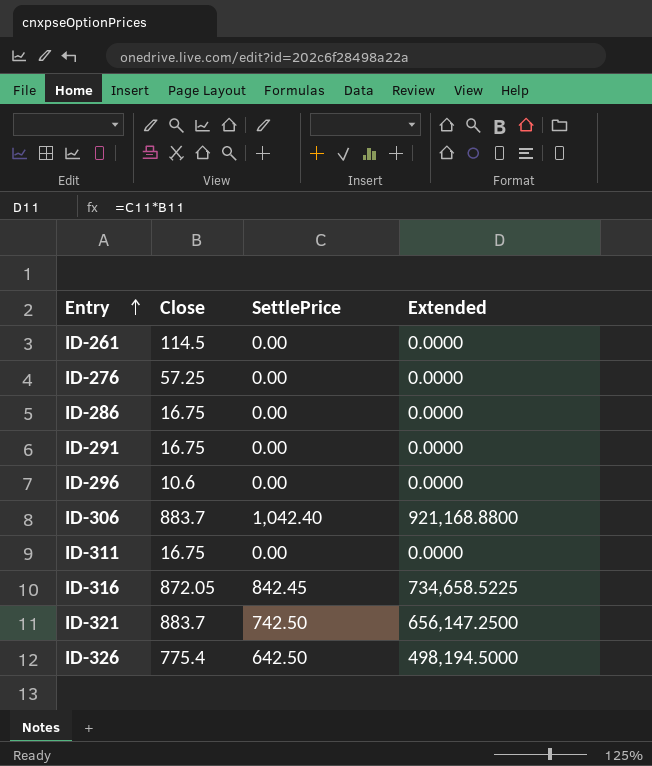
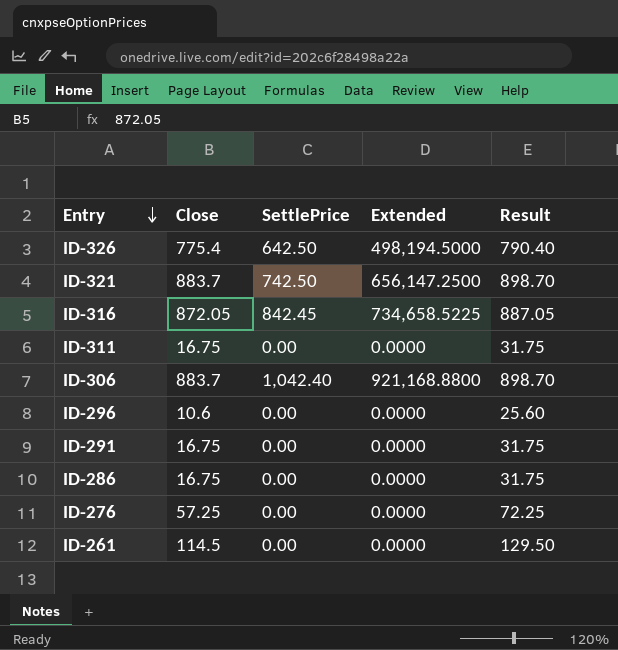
row order: Entry ascending -> Entry descending
column Result | formula: none -> [Close] + 15

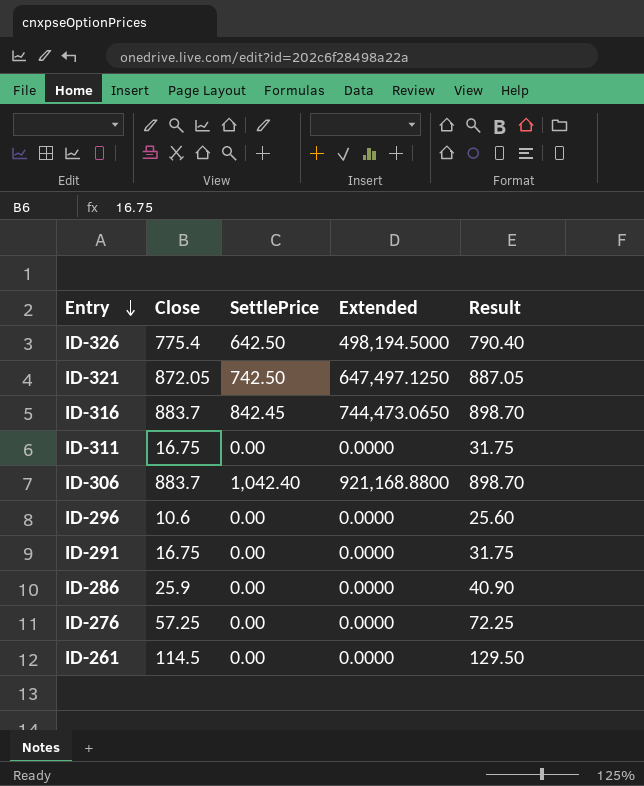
ID-321 | Close: 883.7 -> 872.05
ID-321 | Extended: 656,147.2500 -> 647,497.1250
ID-321 | Result: 898.70 -> 887.05
ID-316 | Close: 872.05 -> 883.7
ID-316 | Extended: 734,658.5225 -> 744,473.0650
ID-316 | Result: 887.05 -> 898.70
ID-286 | Close: 16.75 -> 25.9
ID-286 | Result: 31.75 -> 40.90

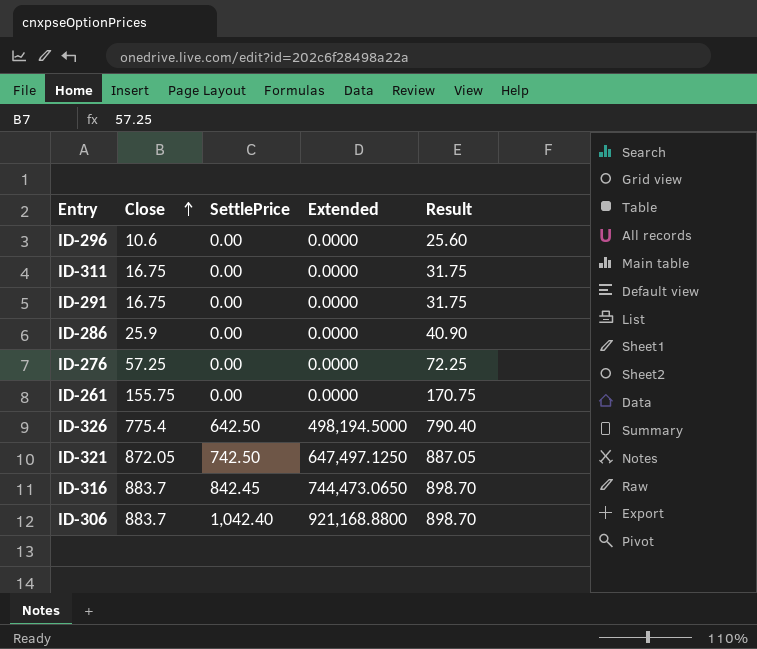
row order: Entry descending -> Close ascending
ID-261 | Close: 114.5 -> 155.75
ID-261 | Result: 129.50 -> 170.75

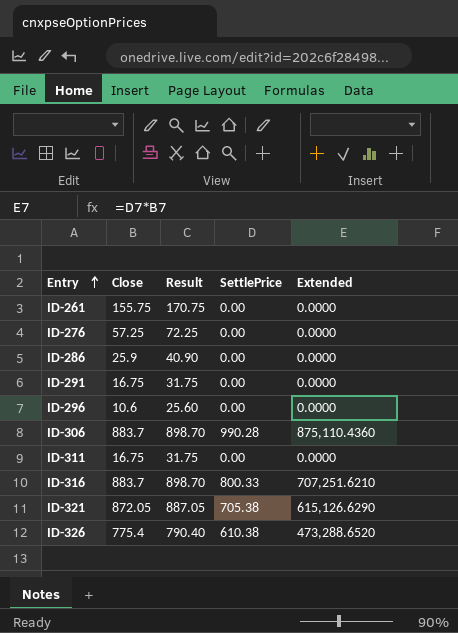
row order: Close ascending -> Entry ascending
column Result | position: 5 -> 3
ID-306 | SettlePrice: 1,042.40 -> 990.28
ID-306 | Extended: 921,168.8800 -> 875,110.4360
ID-316 | SettlePrice: 842.45 -> 800.33
ID-316 | Extended: 744,473.0650 -> 707,251.6210
ID-321 | SettlePrice: 742.50 -> 705.38
ID-321 | Extended: 647,497.1250 -> 615,126.6290
ID-326 | SettlePrice: 642.50 -> 610.38
ID-326 | Extended: 498,194.5000 -> 473,288.6520

